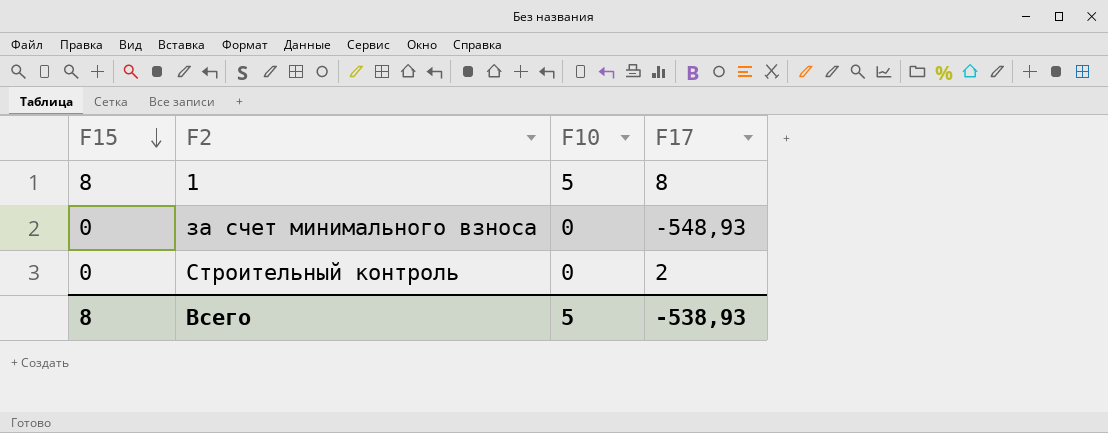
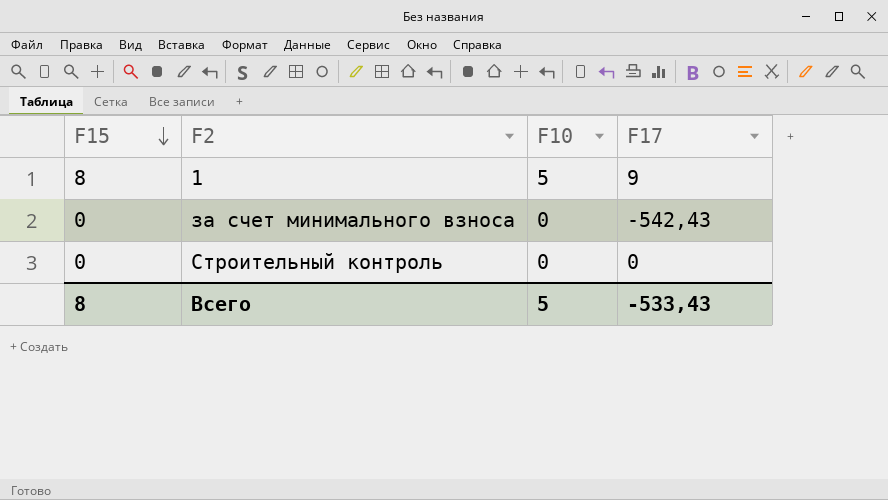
1 | F17: 8 -> 9
за счет минимального взноса | F17: -548,93 -> -542,43
Строительный контроль | F17: 2 -> 0
Всего | F17: -538,93 -> -533,43

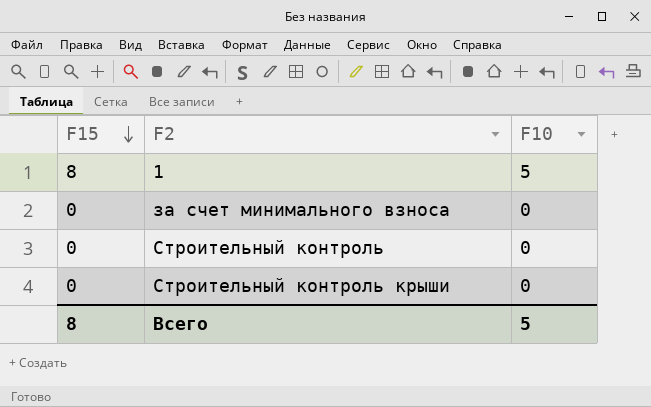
column F17 | position: 4 -> none
row Строительный контроль крыши: none -> 0 | 0

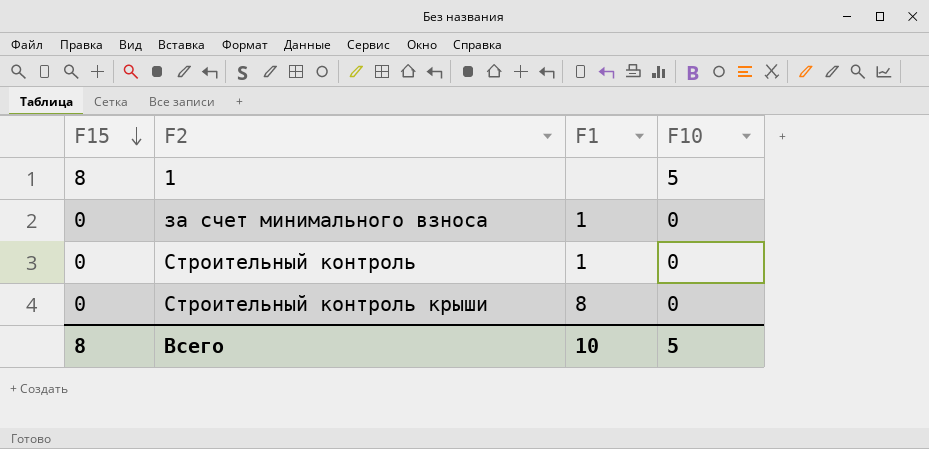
column F1 | position: none -> 3

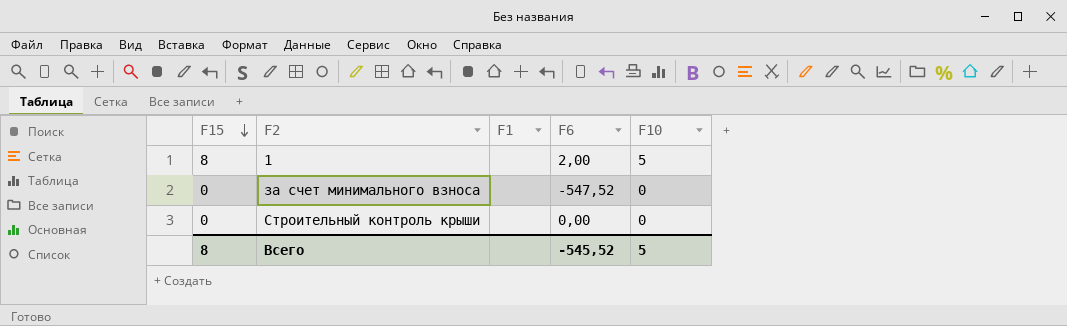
column F6 | position: none -> 4
row Строительный контроль: 0 | 1 | 0 -> none
за счет минимального взноса | F1: 1 -> none
Строительный контроль крыши | F1: 8 -> none
Всего | F1: 10 -> none

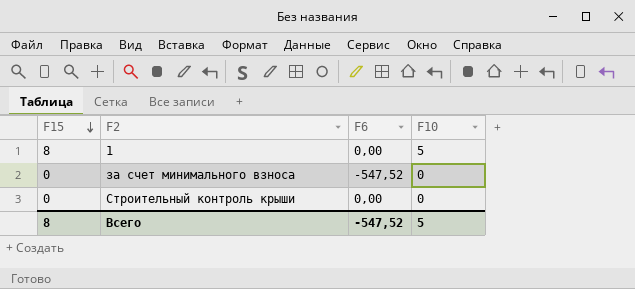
column F1 | position: 3 -> none
1 | F6: 2,00 -> 0,00
Всего | F6: -545,52 -> -547,52

